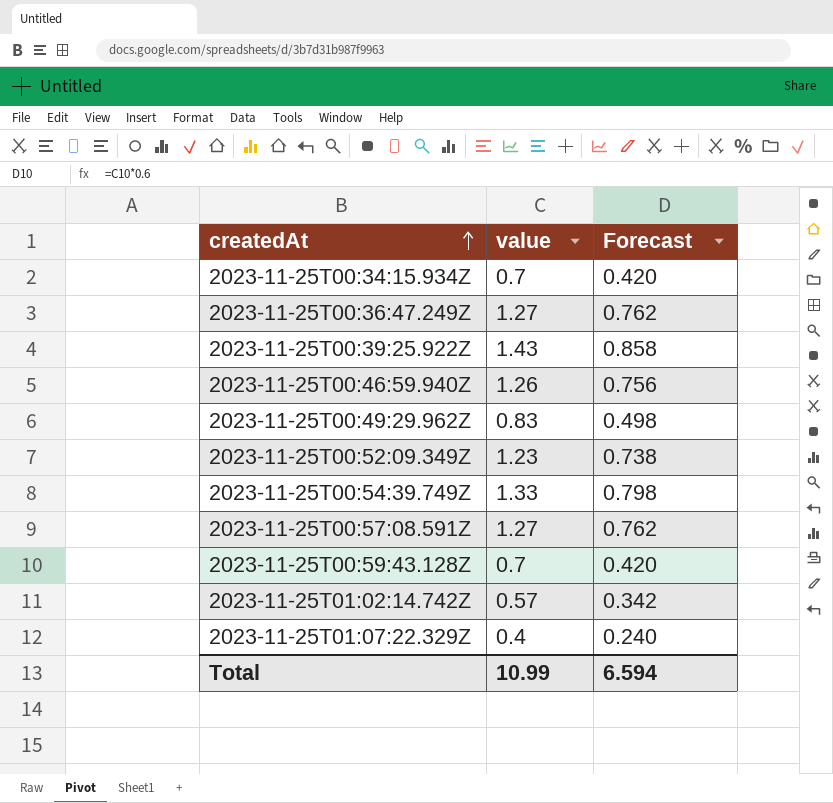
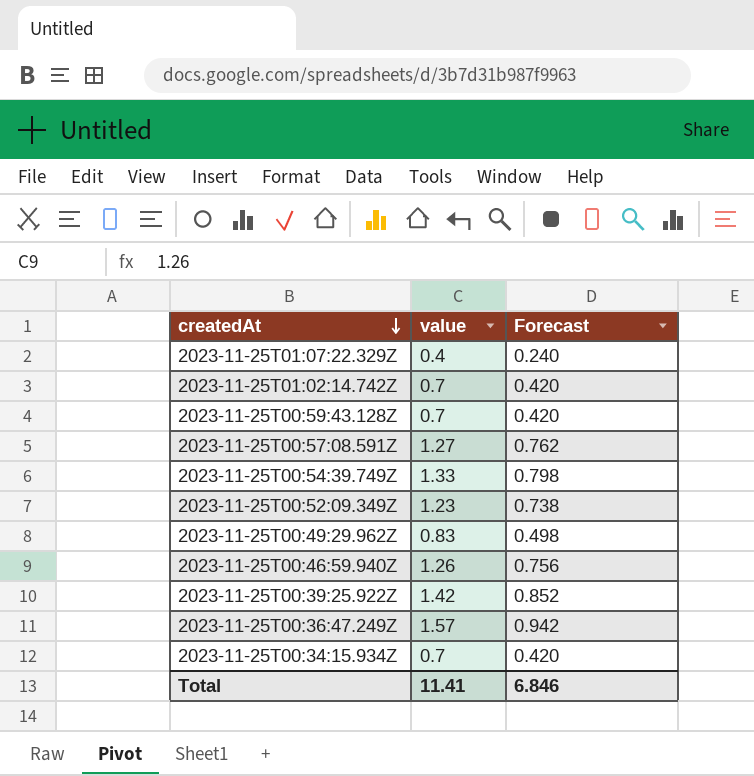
row order: createdAt ascending -> createdAt descending
2023-11-25T01:02:14.742Z | value: 0.57 -> 0.7
2023-11-25T01:02:14.742Z | Forecast: 0.342 -> 0.420
2023-11-25T00:39:25.922Z | value: 1.43 -> 1.42
2023-11-25T00:39:25.922Z | Forecast: 0.858 -> 0.852
2023-11-25T00:36:47.249Z | value: 1.27 -> 1.57
2023-11-25T00:36:47.249Z | Forecast: 0.762 -> 0.942
Total | value: 10.99 -> 11.41
Total | Forecast: 6.594 -> 6.846

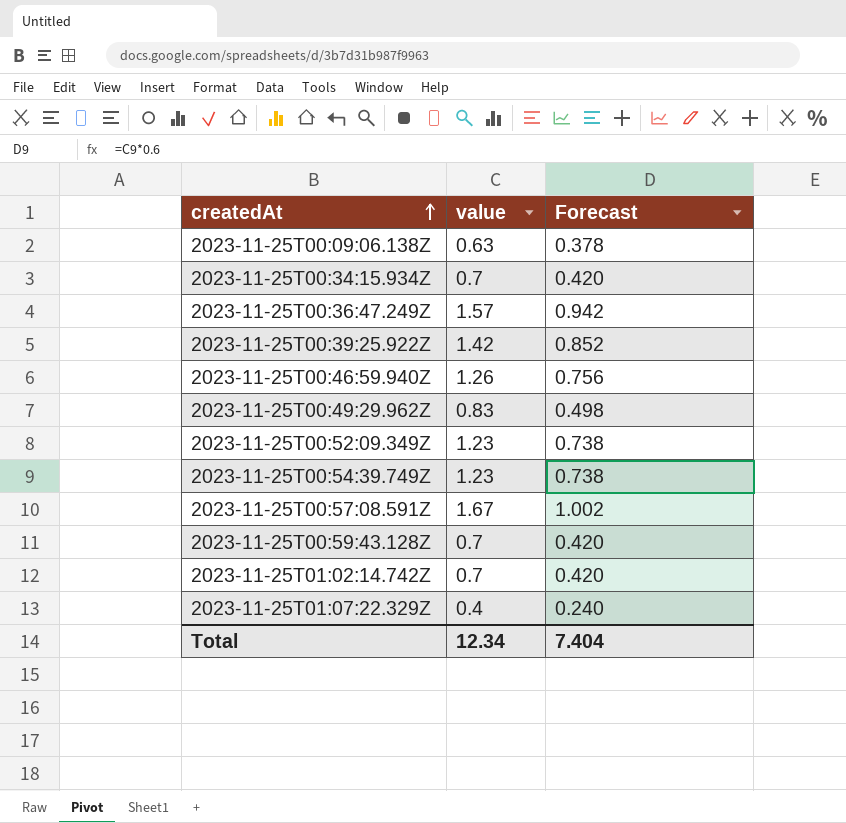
row order: createdAt descending -> createdAt ascending
row 2023-11-25T00:09:06.138Z: none -> 0.63 | 0.378
2023-11-25T00:54:39.749Z | value: 1.33 -> 1.23
2023-11-25T00:54:39.749Z | Forecast: 0.798 -> 0.738
2023-11-25T00:57:08.591Z | value: 1.27 -> 1.67
2023-11-25T00:57:08.591Z | Forecast: 0.762 -> 1.002
Total | value: 11.41 -> 12.34
Total | Forecast: 6.846 -> 7.404

